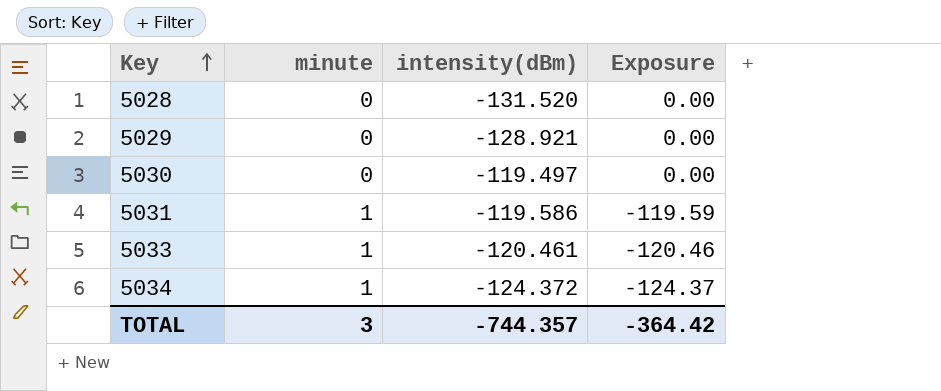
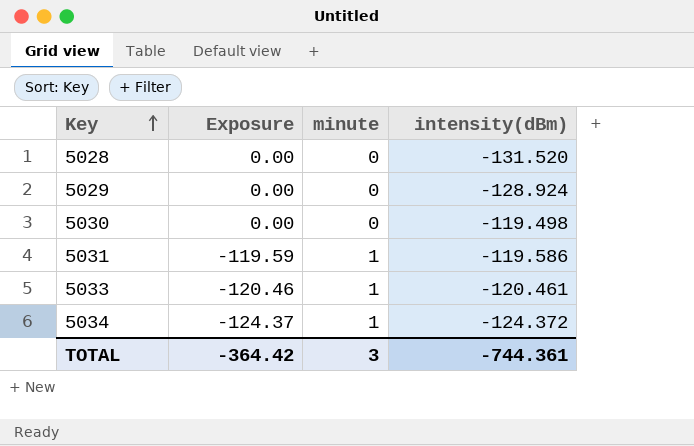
column Exposure | position: 4 -> 2
5029 | intensity(dBm): -128.921 -> -128.924
5030 | intensity(dBm): -119.497 -> -119.498
TOTAL | intensity(dBm): -744.357 -> -744.361

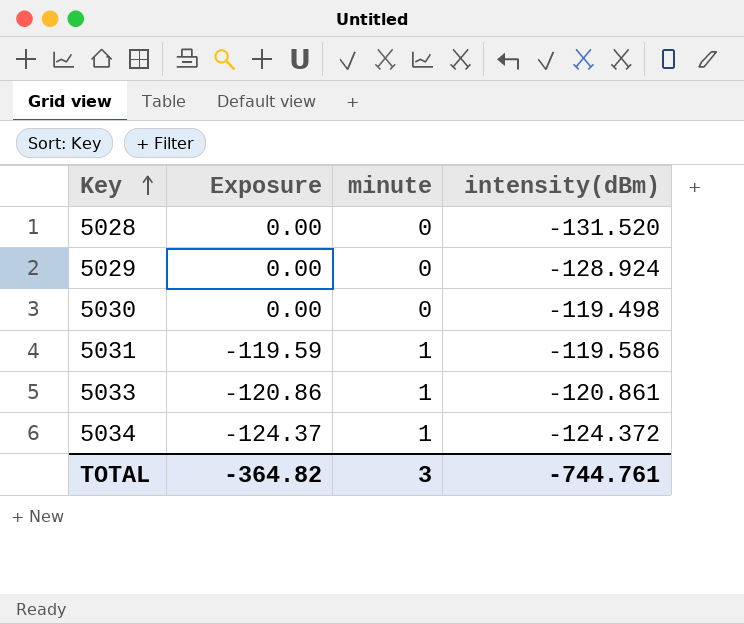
5033 | Exposure: -120.46 -> -120.86
5033 | intensity(dBm): -120.461 -> -120.861
TOTAL | Exposure: -364.42 -> -364.82
TOTAL | intensity(dBm): -744.361 -> -744.761

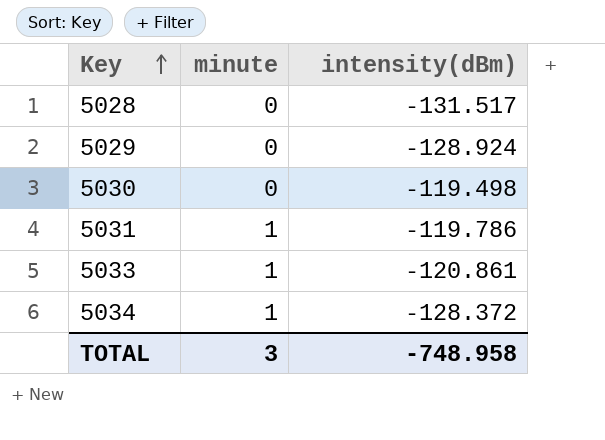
column Exposure | formula: [minute] * [intensity(dBm)] -> none
5028 | intensity(dBm): -131.520 -> -131.517
5031 | intensity(dBm): -119.586 -> -119.786
5034 | intensity(dBm): -124.372 -> -128.372
TOTAL | intensity(dBm): -744.761 -> -748.958

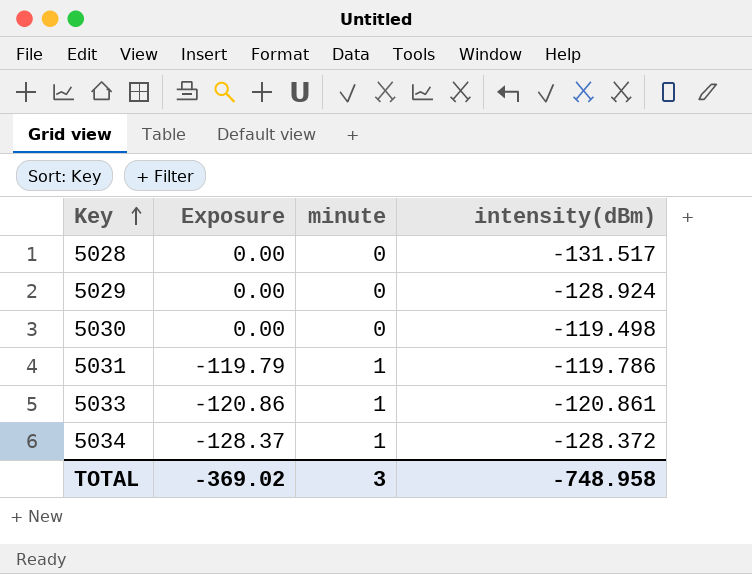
column Exposure | formula: none -> [minute] * [intensity(dBm)]

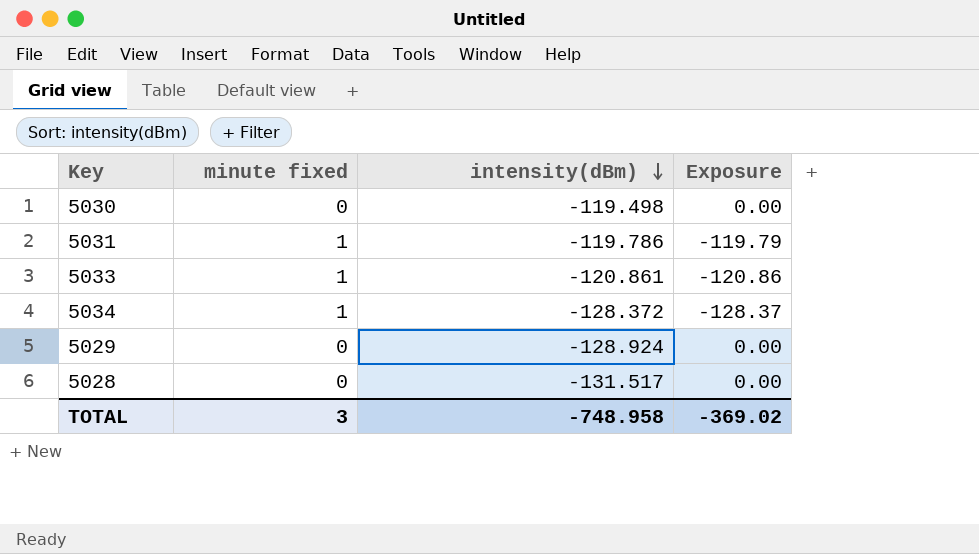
row order: Key ascending -> intensity(dBm) descending
column name: minute -> minute fixed
column Exposure | position: 2 -> 4

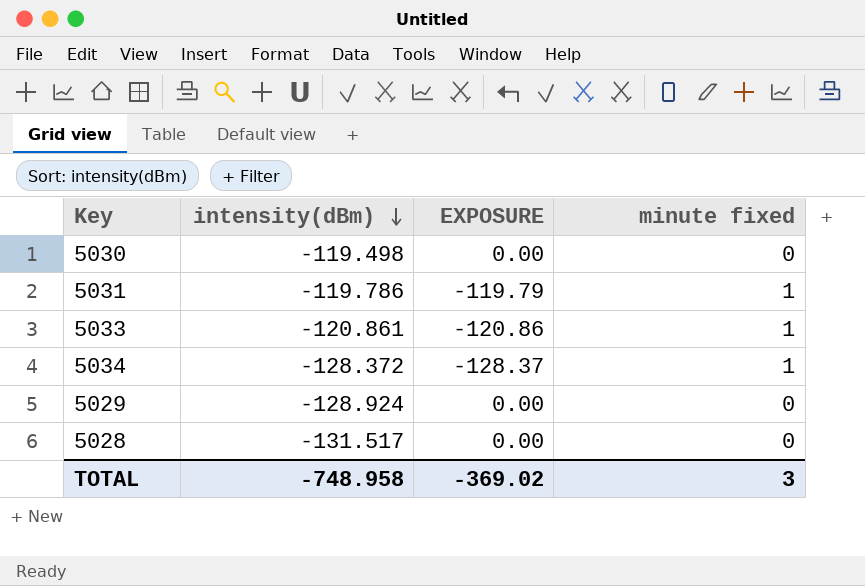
column name: Exposure -> EXPOSURE
column minute fixed | position: 2 -> 4

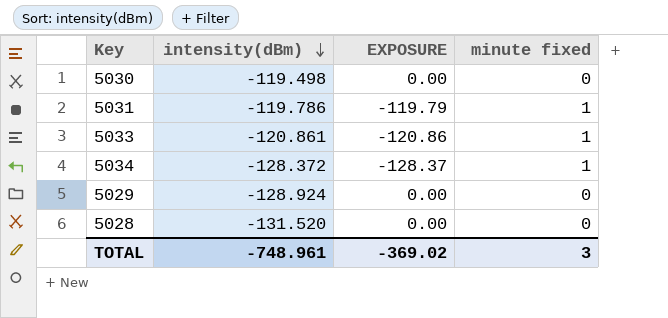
5028 | intensity(dBm): -131.517 -> -131.520
TOTAL | intensity(dBm): -748.958 -> -748.961

